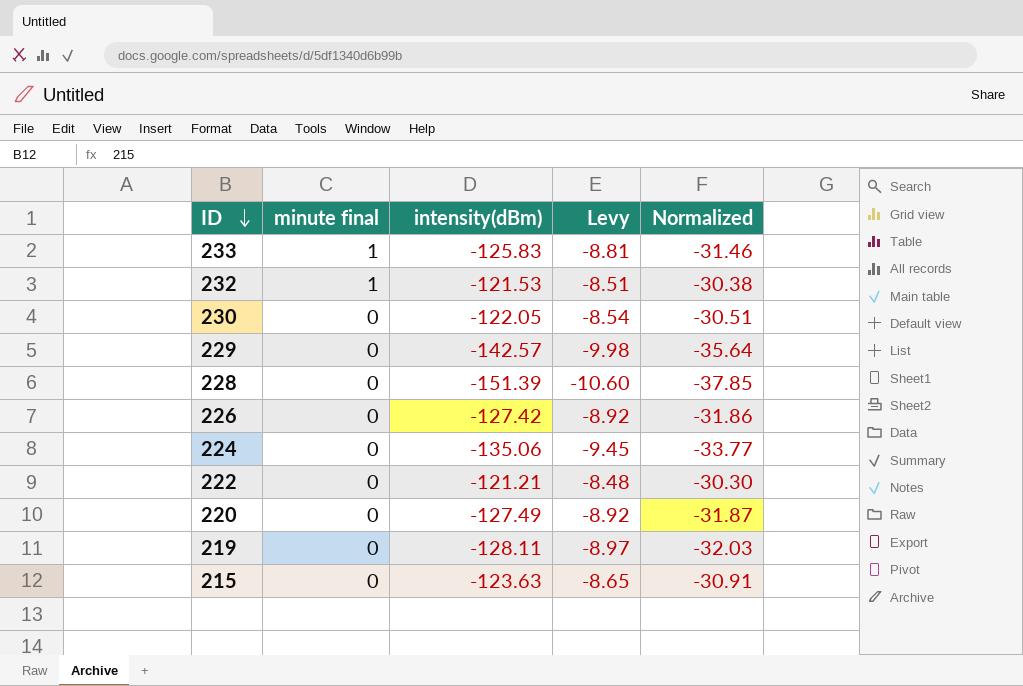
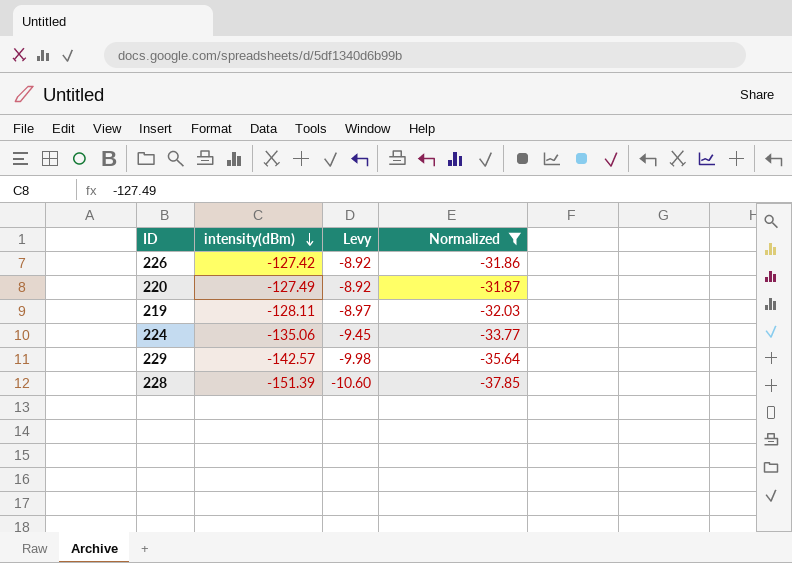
filter: none -> Normalized <= -31.86
row order: ID descending -> intensity(dBm) descending
column minute final | position: 2 -> none

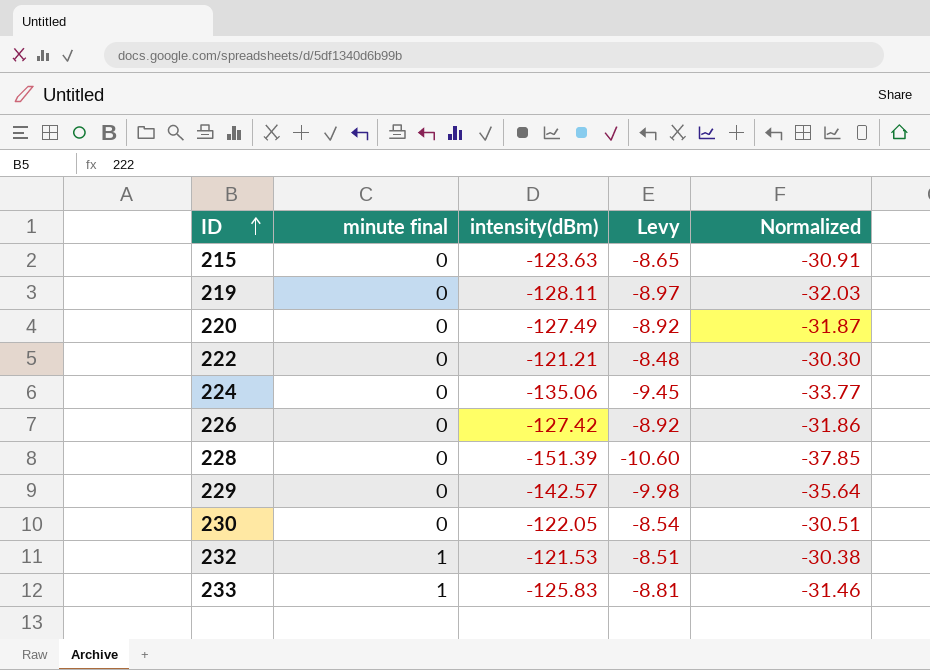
filter: Normalized <= -31.86 -> none
row order: intensity(dBm) descending -> ID ascending
column minute final | position: none -> 2

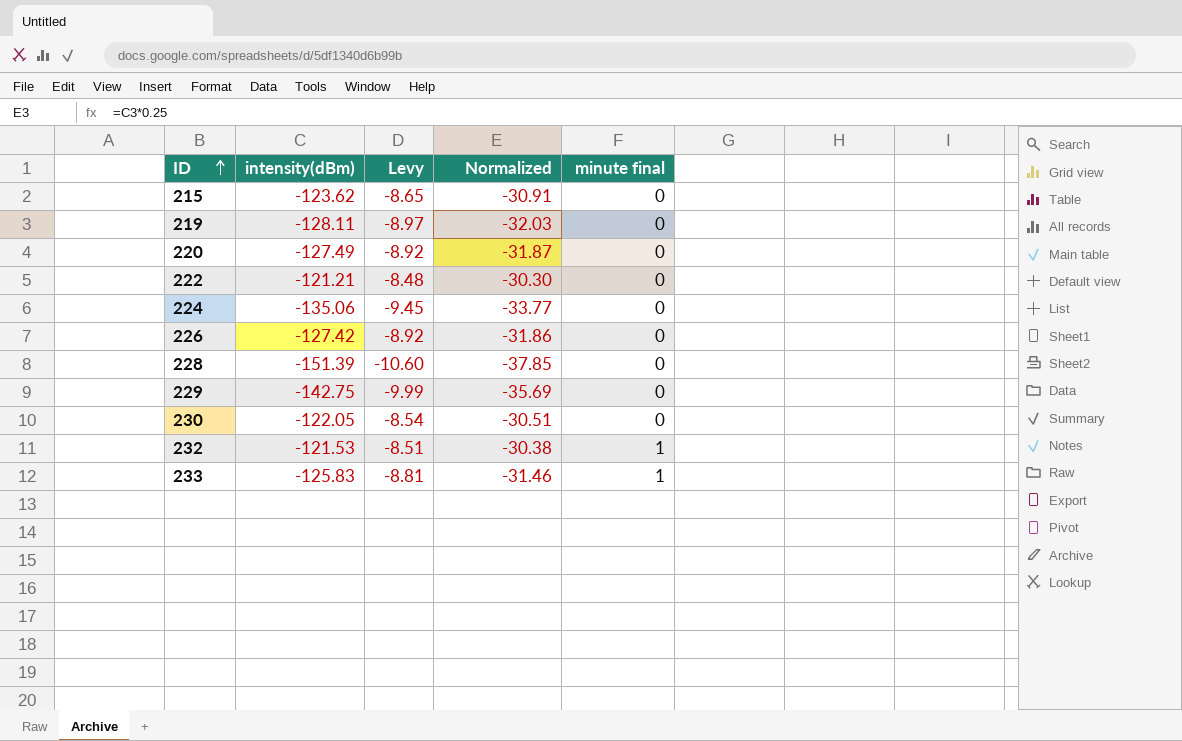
column minute final | position: 2 -> 5
215 | intensity(dBm): -123.63 -> -123.62
229 | intensity(dBm): -142.57 -> -142.75
229 | Levy: -9.98 -> -9.99
229 | Normalized: -35.64 -> -35.69

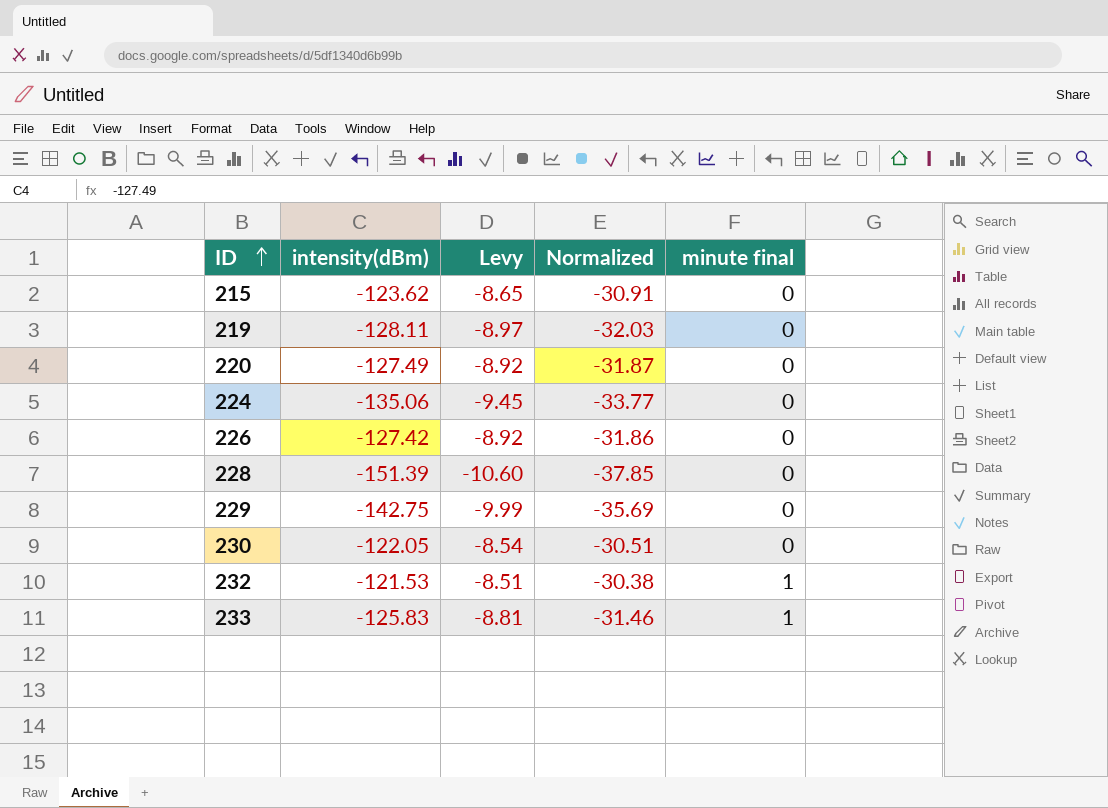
row 222: -121.21 | -8.48 | -30.30 | 0 -> none

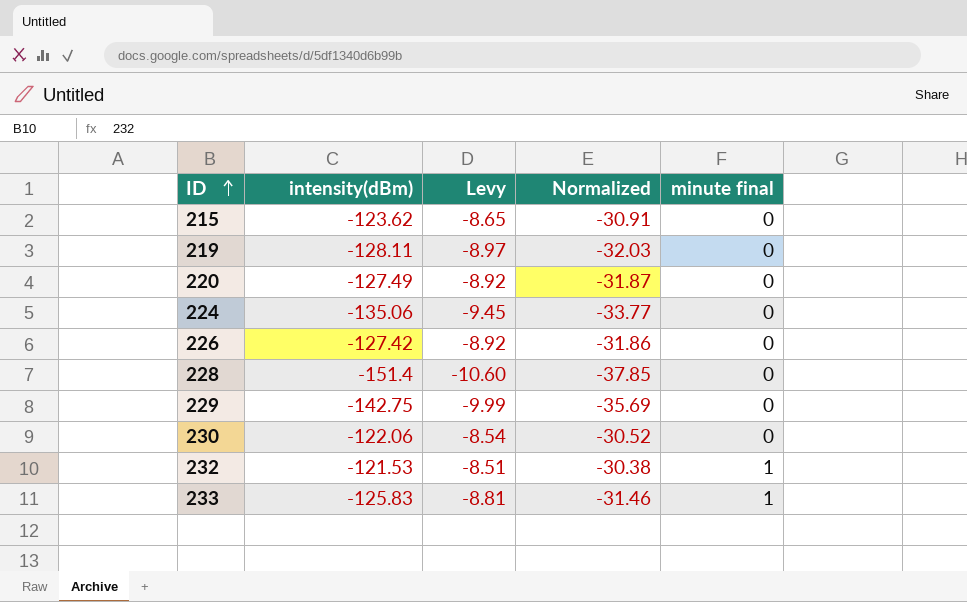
228 | intensity(dBm): -151.39 -> -151.4
230 | intensity(dBm): -122.05 -> -122.06
230 | Normalized: -30.51 -> -30.52

